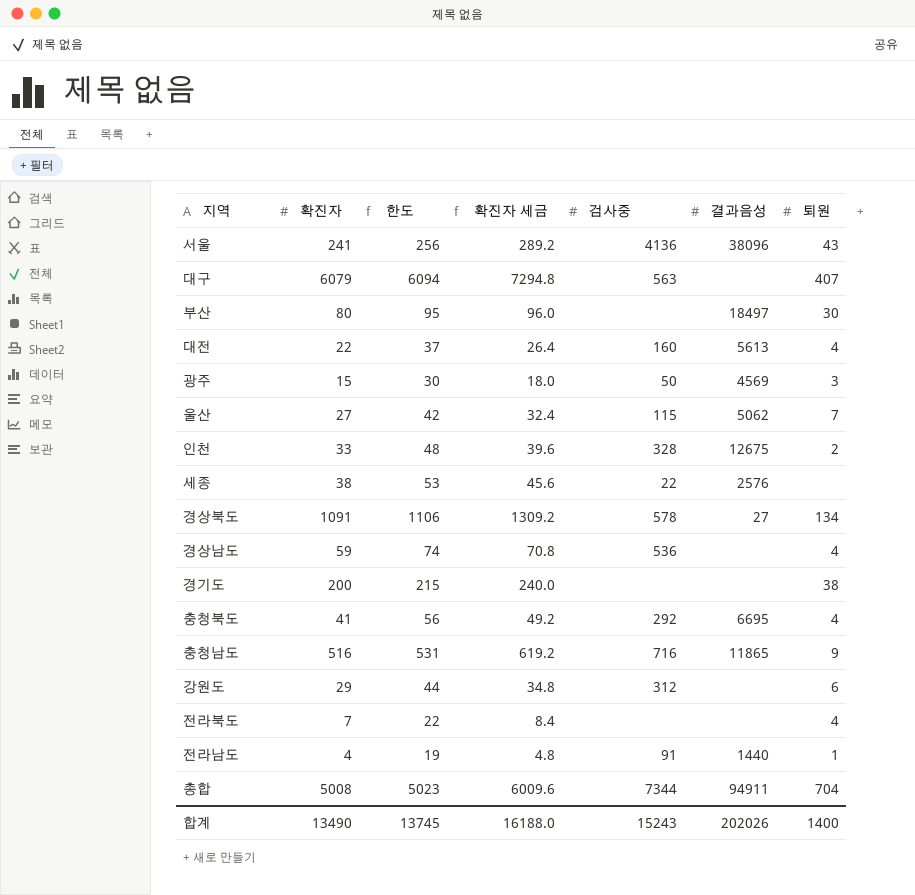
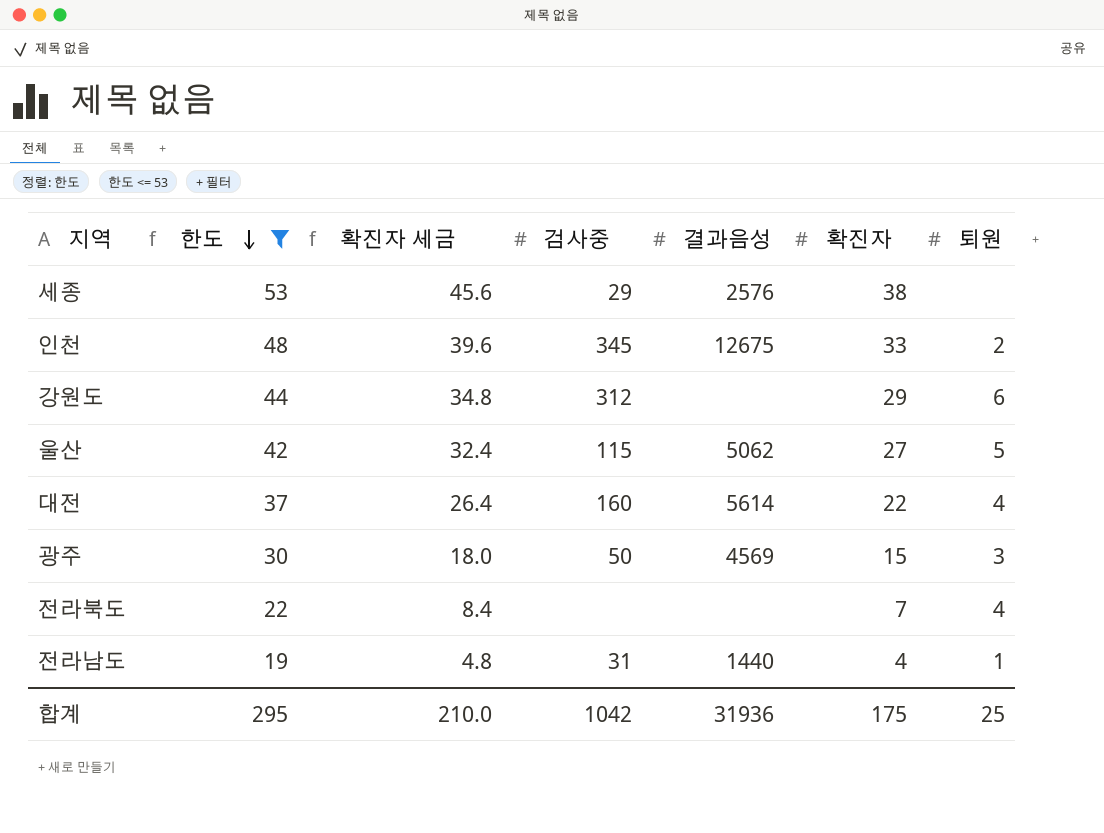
filter: none -> 한도 <= 53
row order: none -> 한도 descending
column 확진자 | position: 2 -> 6
세종 | 검사중: 22 -> 29
인천 | 검사중: 328 -> 345
울산 | 퇴원: 7 -> 5
대전 | 결과음성: 5613 -> 5614
전라남도 | 검사중: 91 -> 31
합계 | 한도: 13745 -> 295
합계 | 확진자 세금: 16188.0 -> 210.0
합계 | 검사중: 15243 -> 1042
합계 | 결과음성: 202026 -> 31936
합계 | 확진자: 13490 -> 175
합계 | 퇴원: 1400 -> 25

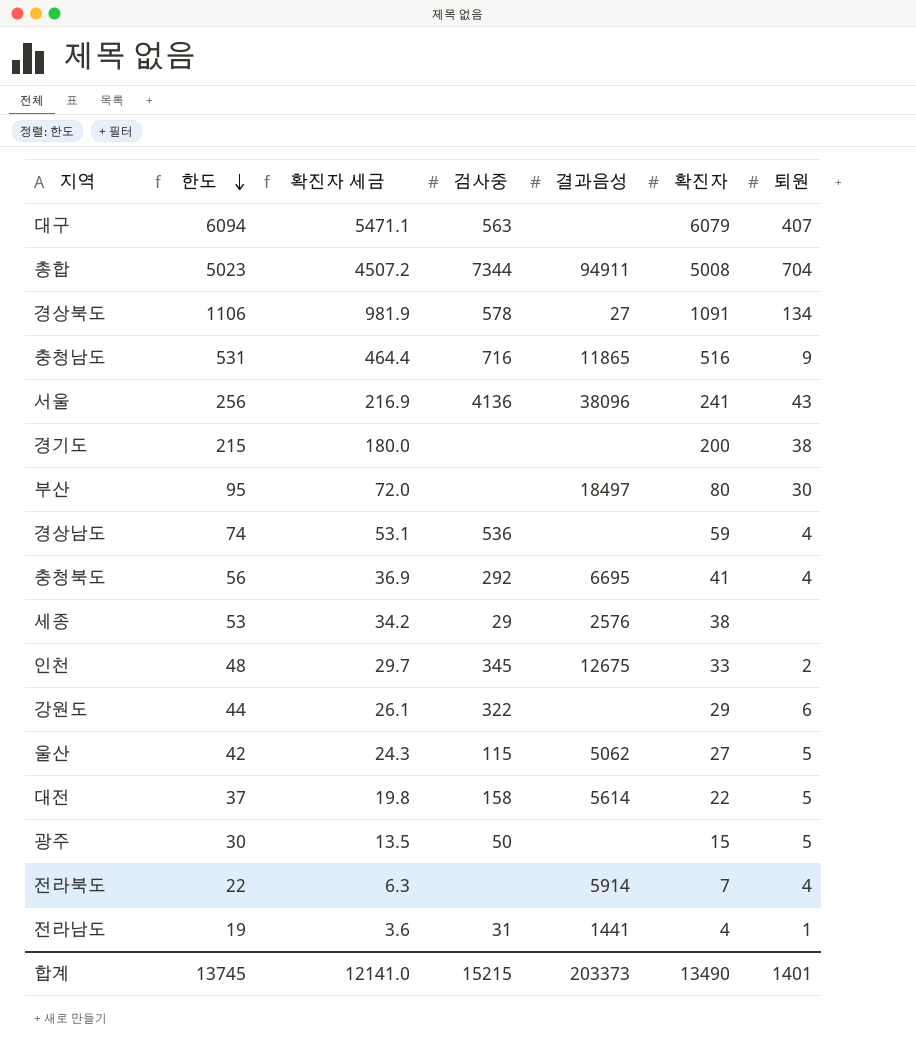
filter: 한도 <= 53 -> none
column 확진자 세금 | formula: [확진자] * 1.2 -> [확진자] * 0.9
강원도 | 검사중: 312 -> 322
대전 | 검사중: 160 -> 158
대전 | 퇴원: 4 -> 5
광주 | 결과음성: 4569 -> none
광주 | 퇴원: 3 -> 5
전라북도 | 결과음성: none -> 5914
전라남도 | 결과음성: 1440 -> 1441
합계 | 한도: 295 -> 13745
합계 | 확진자 세금: 210.0 -> 12141.0
합계 | 검사중: 1042 -> 15215
합계 | 결과음성: 31936 -> 203373
합계 | 확진자: 175 -> 13490
합계 | 퇴원: 25 -> 1401

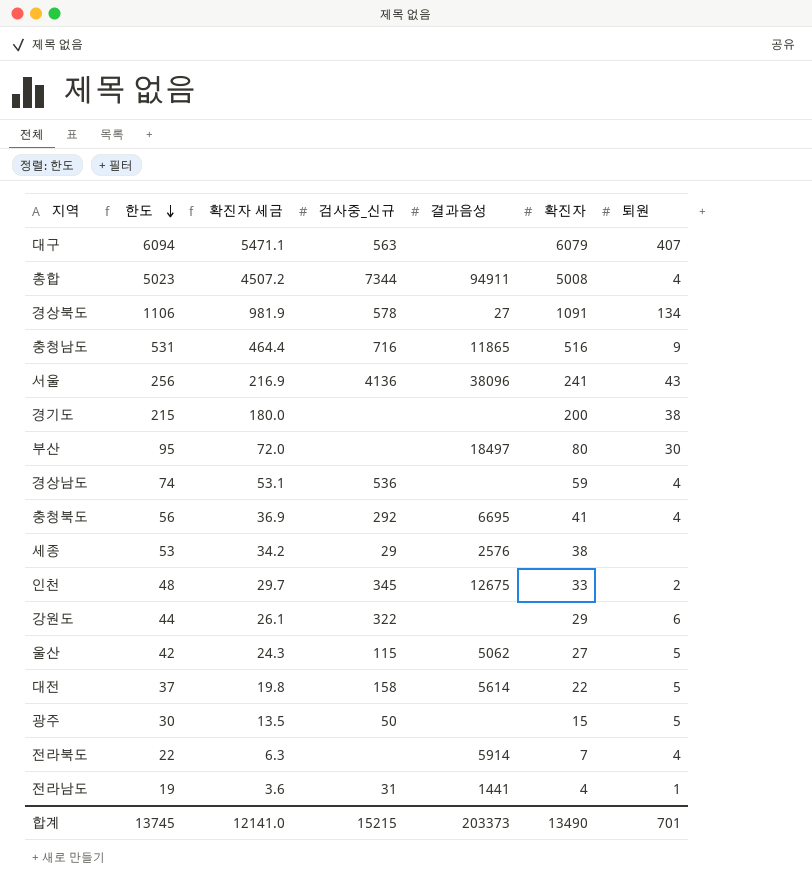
column name: 검사중 -> 검사중_신규
총합 | 퇴원: 704 -> 4
합계 | 퇴원: 1401 -> 701

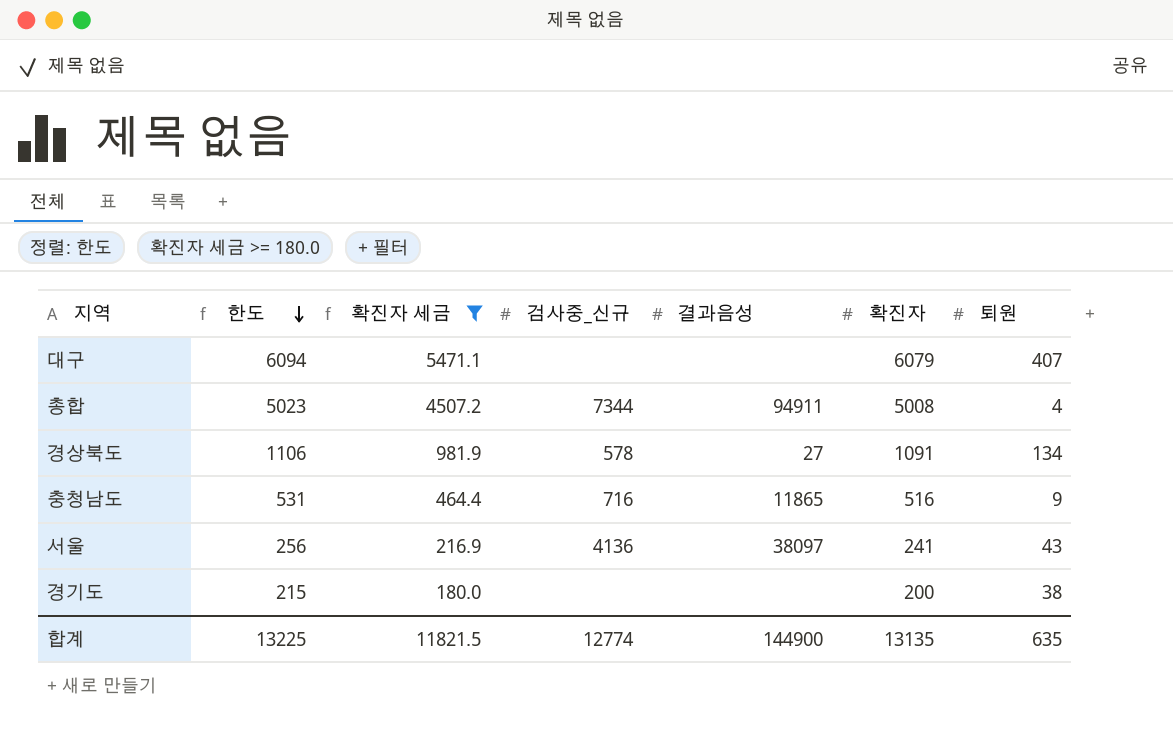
filter: none -> 확진자 세금 >= 180.0
대구 | 검사중_신규: 563 -> none
서울 | 결과음성: 38096 -> 38097
합계 | 한도: 13745 -> 13225
합계 | 확진자 세금: 12141.0 -> 11821.5
합계 | 검사중_신규: 15215 -> 12774
합계 | 결과음성: 203373 -> 144900
합계 | 확진자: 13490 -> 13135
합계 | 퇴원: 701 -> 635

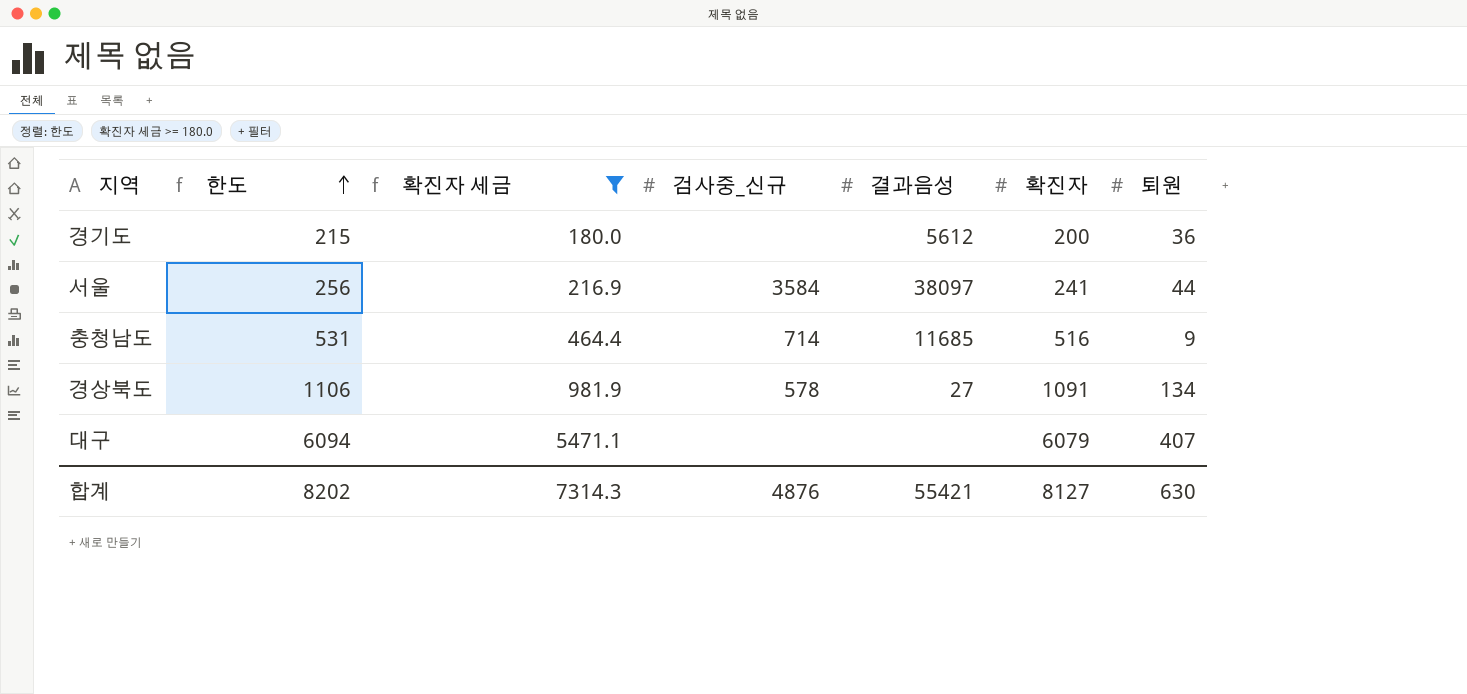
row order: 한도 descending -> 한도 ascending
row 총합: 5023 | 4507.2 | 7344 | 94911 | 5008 | 4 -> none
경기도 | 결과음성: none -> 5612
경기도 | 퇴원: 38 -> 36
서울 | 검사중_신규: 4136 -> 3584
서울 | 퇴원: 43 -> 44
충청남도 | 검사중_신규: 716 -> 714
충청남도 | 결과음성: 11865 -> 11685
합계 | 한도: 13225 -> 8202
합계 | 확진자 세금: 11821.5 -> 7314.3
합계 | 검사중_신규: 12774 -> 4876
합계 | 결과음성: 144900 -> 55421
합계 | 확진자: 13135 -> 8127
합계 | 퇴원: 635 -> 630

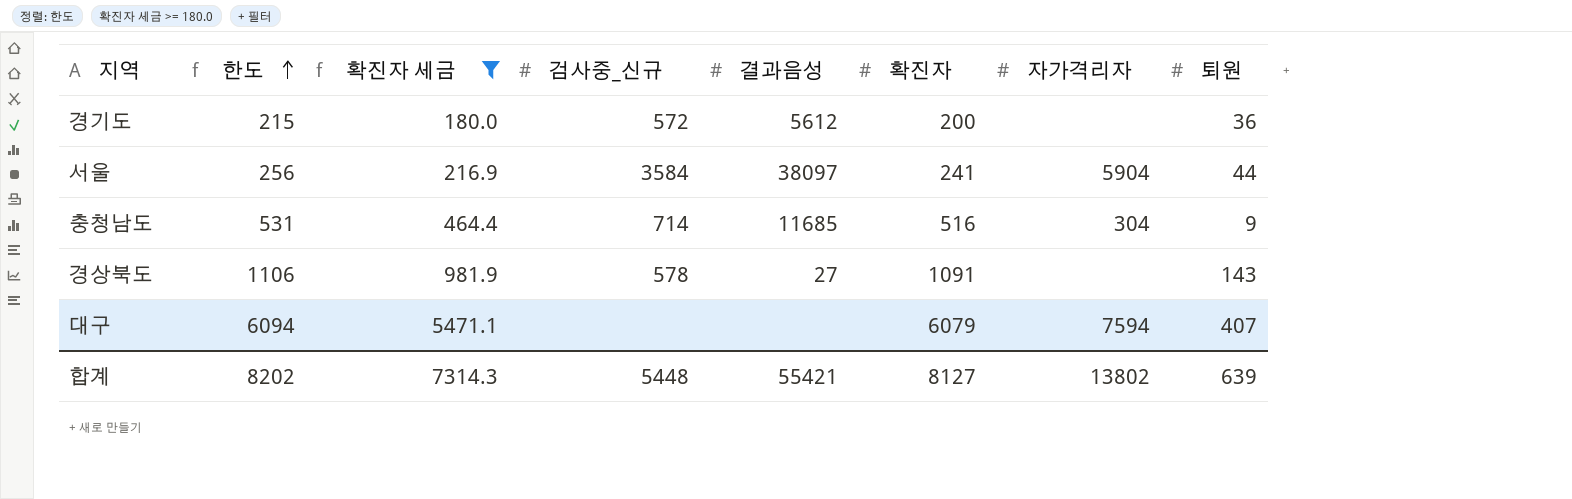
column 자가격리자 | position: none -> 7
경기도 | 검사중_신규: none -> 572
경상북도 | 퇴원: 134 -> 143
합계 | 검사중_신규: 4876 -> 5448
합계 | 퇴원: 630 -> 639

